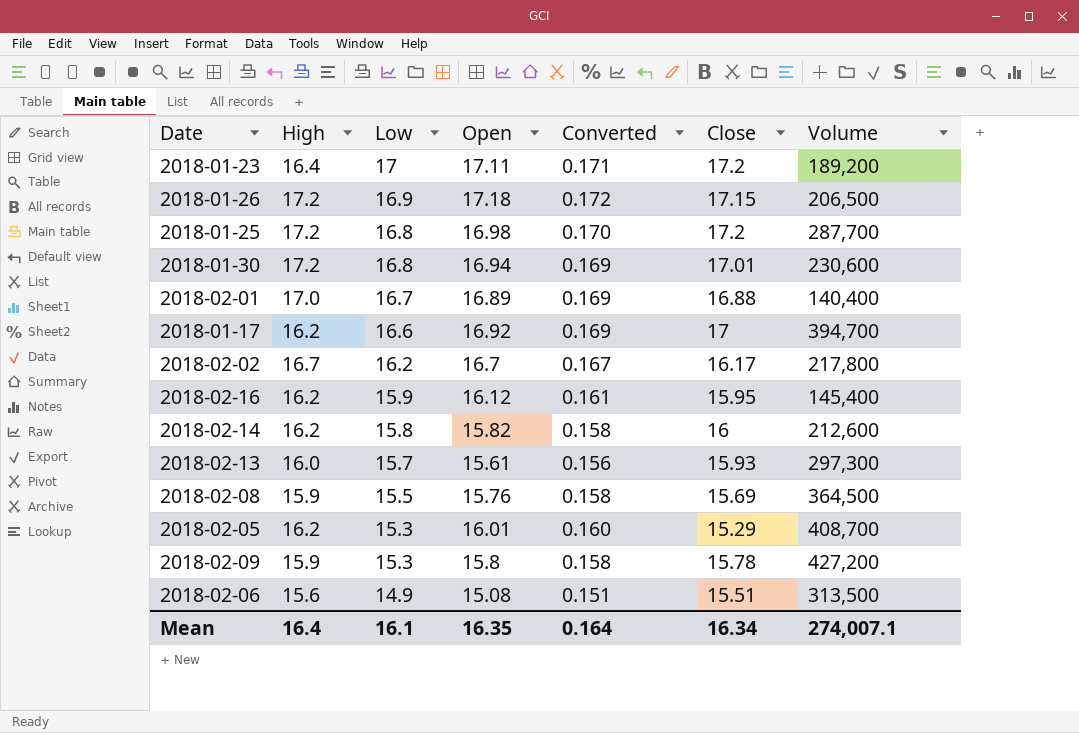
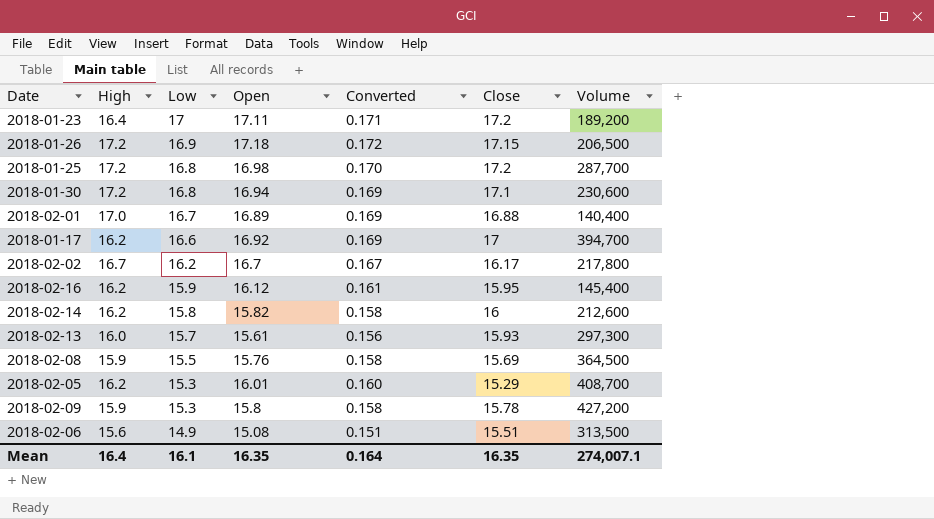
2018-01-30 | Close: 17.01 -> 17.1
Mean | Close: 16.34 -> 16.35

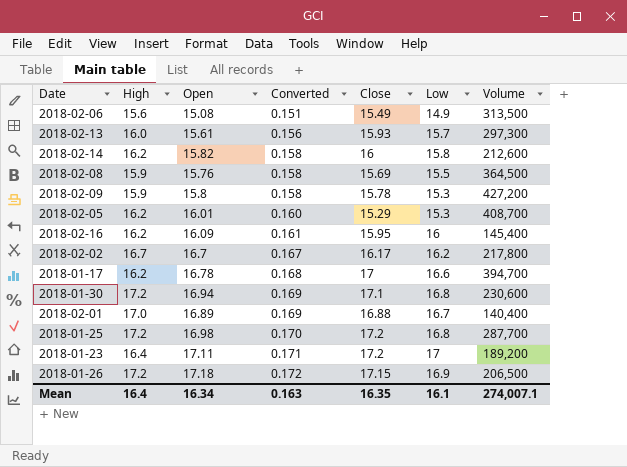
row order: Low descending -> Converted ascending
column Low | position: 3 -> 6
2018-02-06 | Close: 15.51 -> 15.49
2018-02-16 | Open: 16.12 -> 16.09
2018-02-16 | Low: 15.9 -> 16
2018-01-17 | Open: 16.92 -> 16.78
2018-01-17 | Converted: 0.169 -> 0.168
Mean | Open: 16.35 -> 16.34
Mean | Converted: 0.164 -> 0.163

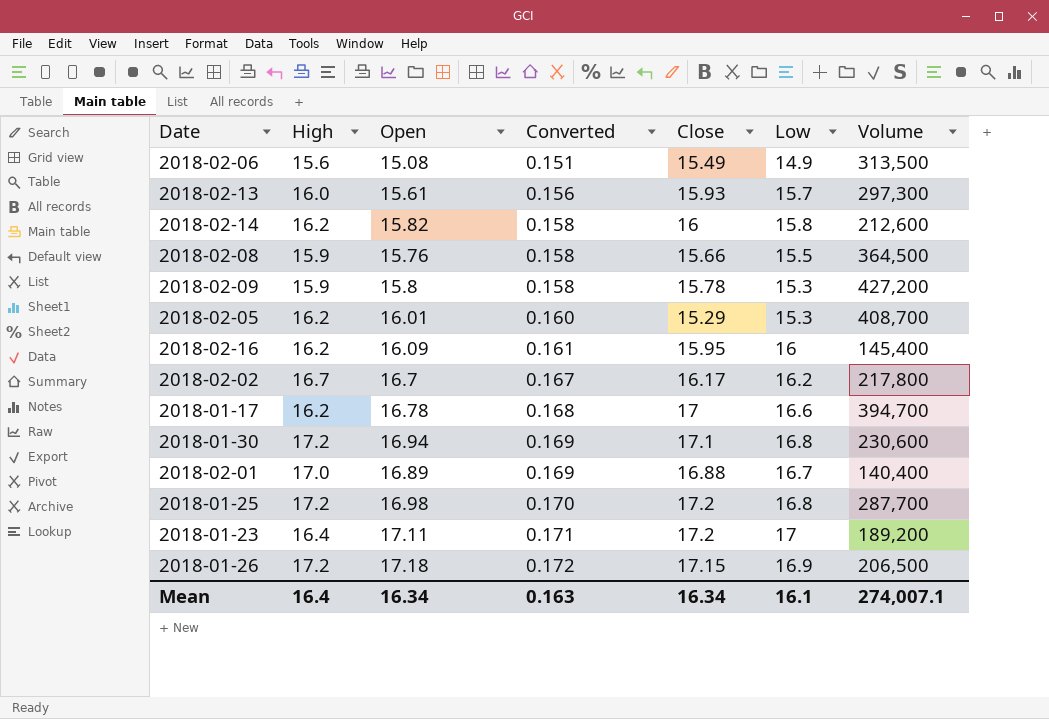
2018-02-08 | Close: 15.69 -> 15.66
Mean | Close: 16.35 -> 16.34

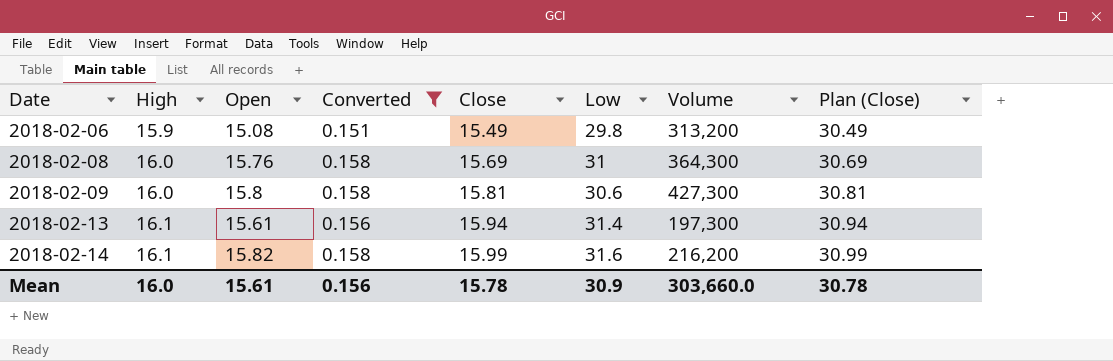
filter: none -> Converted <= 0.158
row order: Converted ascending -> Date ascending
column Plan (Close) | formula: none -> [Close] + 15
2018-02-06 | High: 15.6 -> 15.9
2018-02-06 | Low: 14.9 -> 29.8
2018-02-06 | Volume: 313,500 -> 313,200
2018-02-08 | High: 15.9 -> 16.0
2018-02-08 | Close: 15.66 -> 15.69
2018-02-08 | Low: 15.5 -> 31
2018-02-08 | Volume: 364,500 -> 364,300
2018-02-09 | High: 15.9 -> 16.0
2018-02-09 | Close: 15.78 -> 15.81
2018-02-09 | Low: 15.3 -> 30.6
2018-02-09 | Volume: 427,200 -> 427,300
2018-02-13 | High: 16.0 -> 16.1
2018-02-13 | Close: 15.93 -> 15.94
2018-02-13 | Low: 15.7 -> 31.4
2018-02-13 | Volume: 297,300 -> 197,300
2018-02-14 | High: 16.2 -> 16.1
2018-02-14 | Close: 16 -> 15.99
2018-02-14 | Low: 15.8 -> 31.6
2018-02-14 | Volume: 212,600 -> 216,200
Mean | High: 16.4 -> 16.0
Mean | Open: 16.34 -> 15.61
Mean | Converted: 0.163 -> 0.156
Mean | Close: 16.34 -> 15.78
Mean | Low: 16.1 -> 30.9
Mean | Volume: 274,007.1 -> 303,660.0

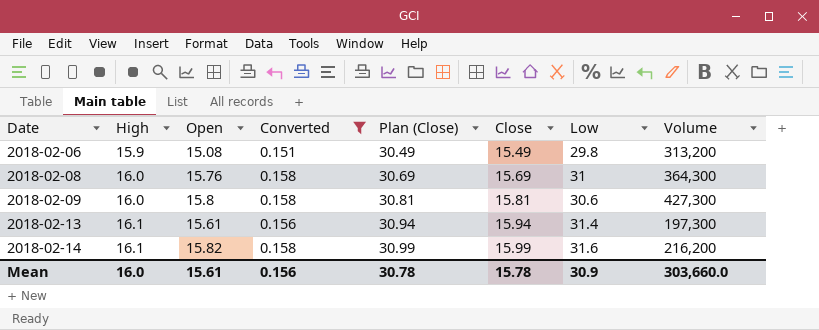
column Plan (Close) | position: 8 -> 5

